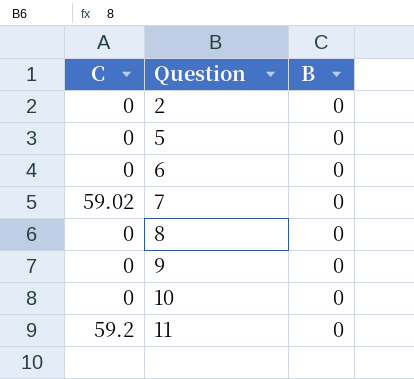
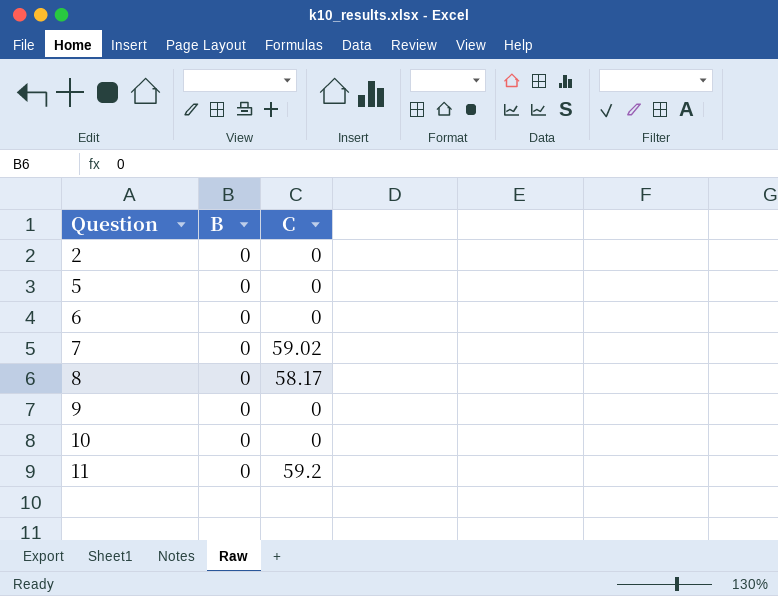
column C | position: 1 -> 3
8 | C: 0 -> 58.17

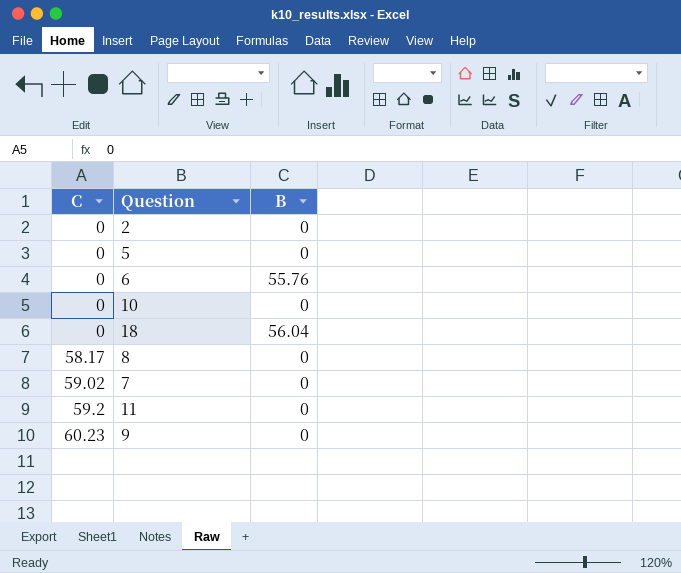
row order: Question ascending -> C ascending
column C | position: 3 -> 1
6 | B: 0 -> 55.76
row 18: none -> 0 | 56.04
9 | C: 0 -> 60.23

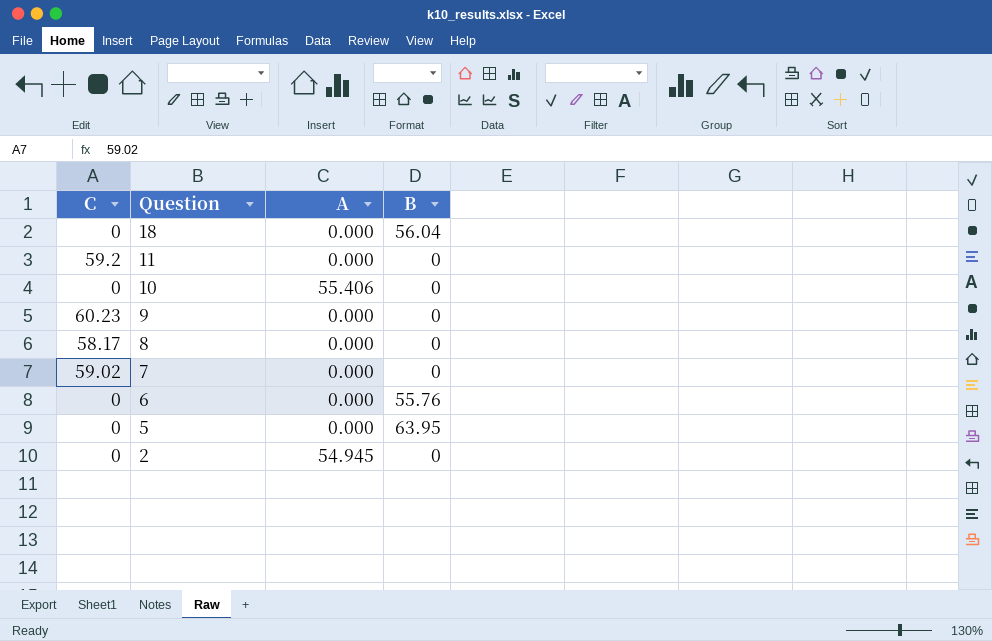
row order: C ascending -> Question descending
column A | position: none -> 3
5 | B: 0 -> 63.95

